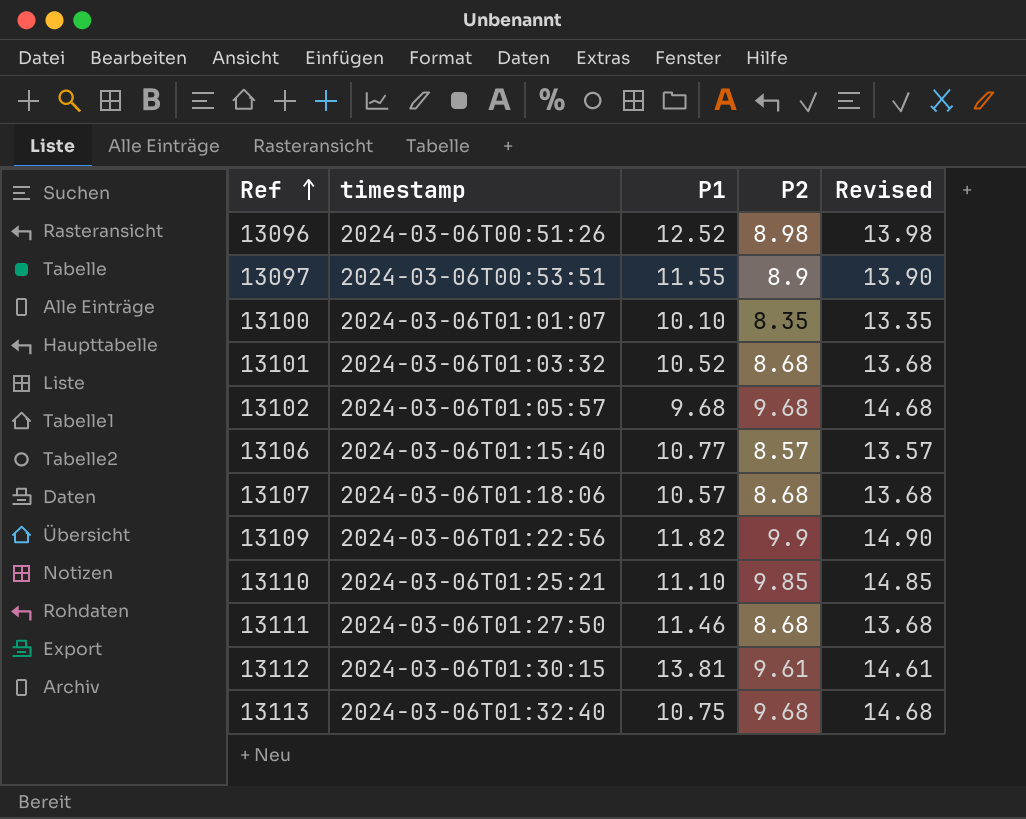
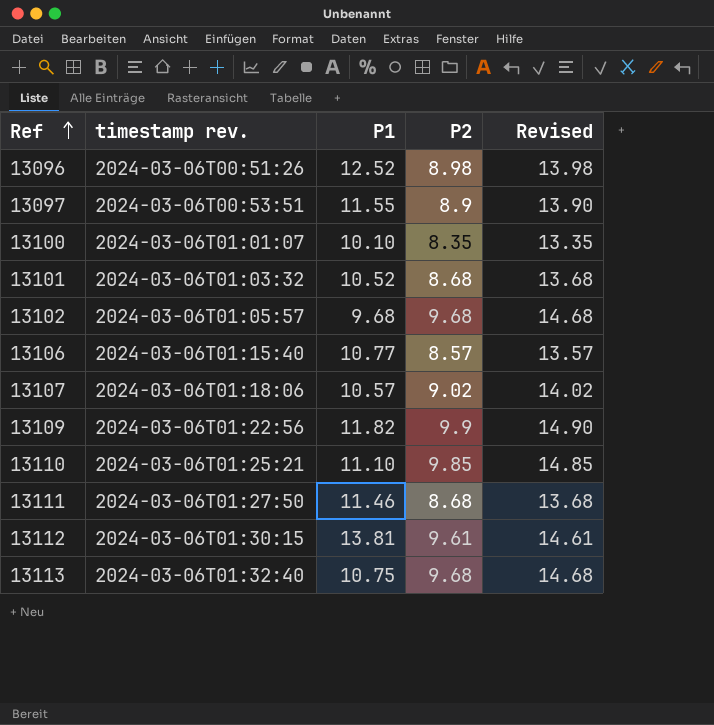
column name: timestamp -> timestamp rev.
13107 | P2: 8.68 -> 9.02
13107 | Revised: 13.68 -> 14.02

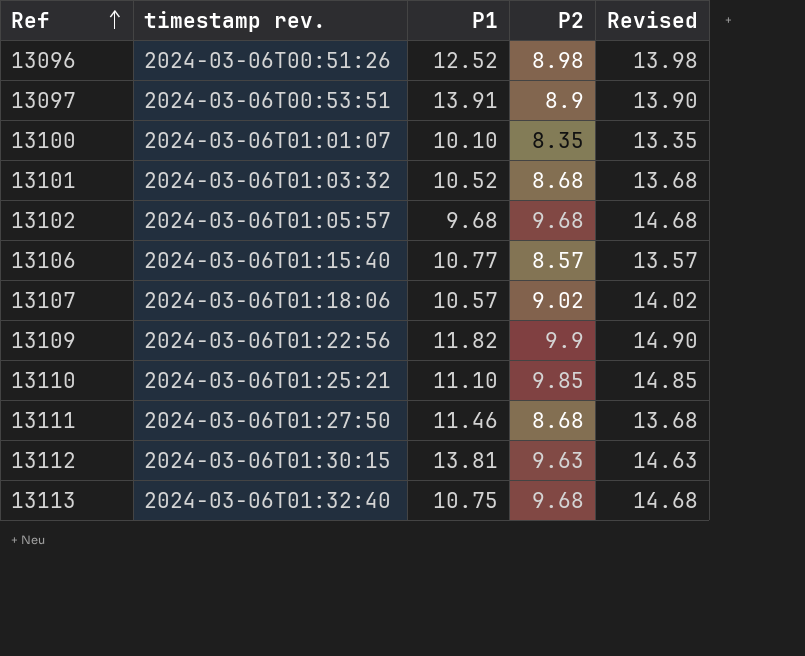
13097 | P1: 11.55 -> 13.91
13112 | P2: 9.61 -> 9.63
13112 | Revised: 14.61 -> 14.63

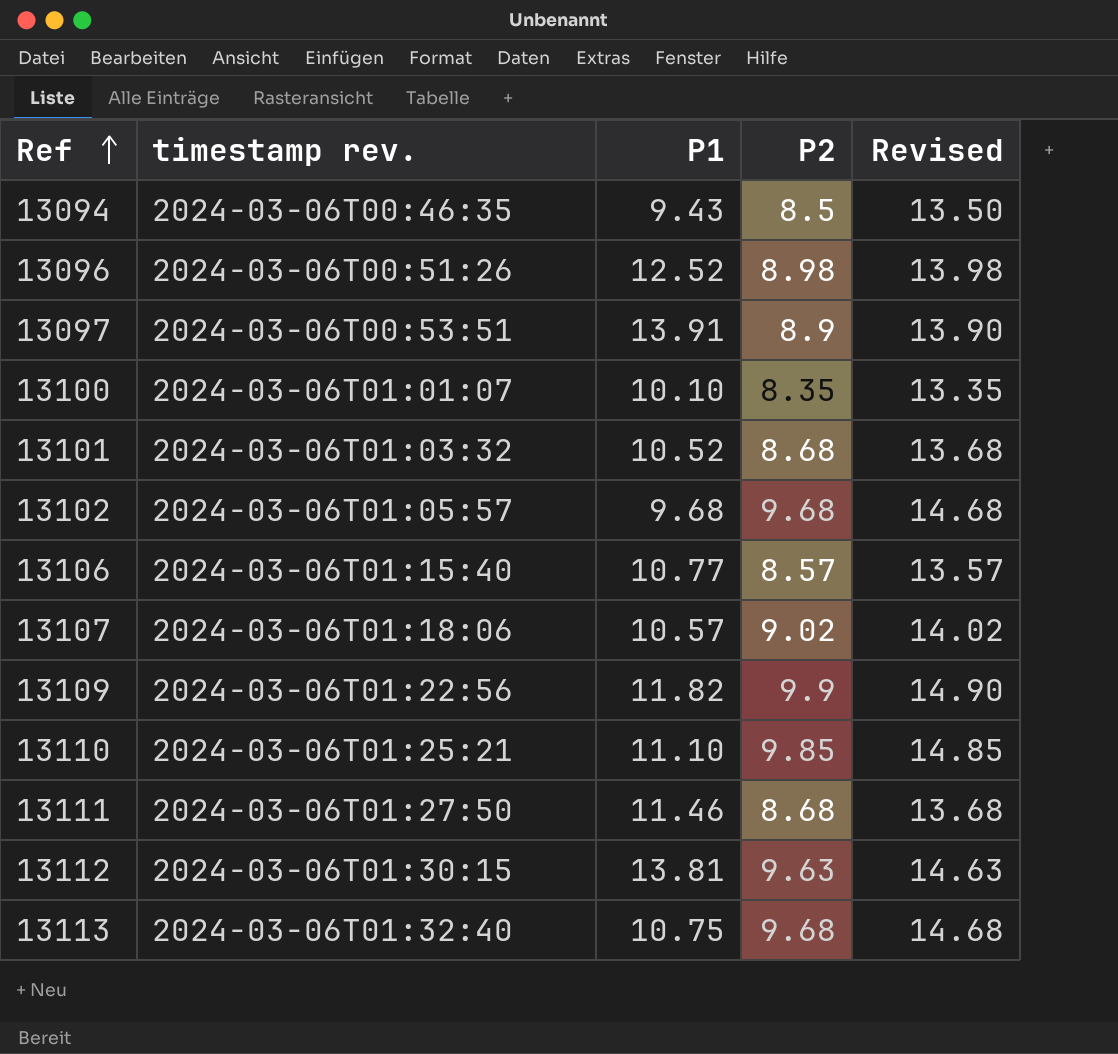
row 13094: none -> 2024-03-06T00:46:35 | 9.43 | 8.5 | 13.50

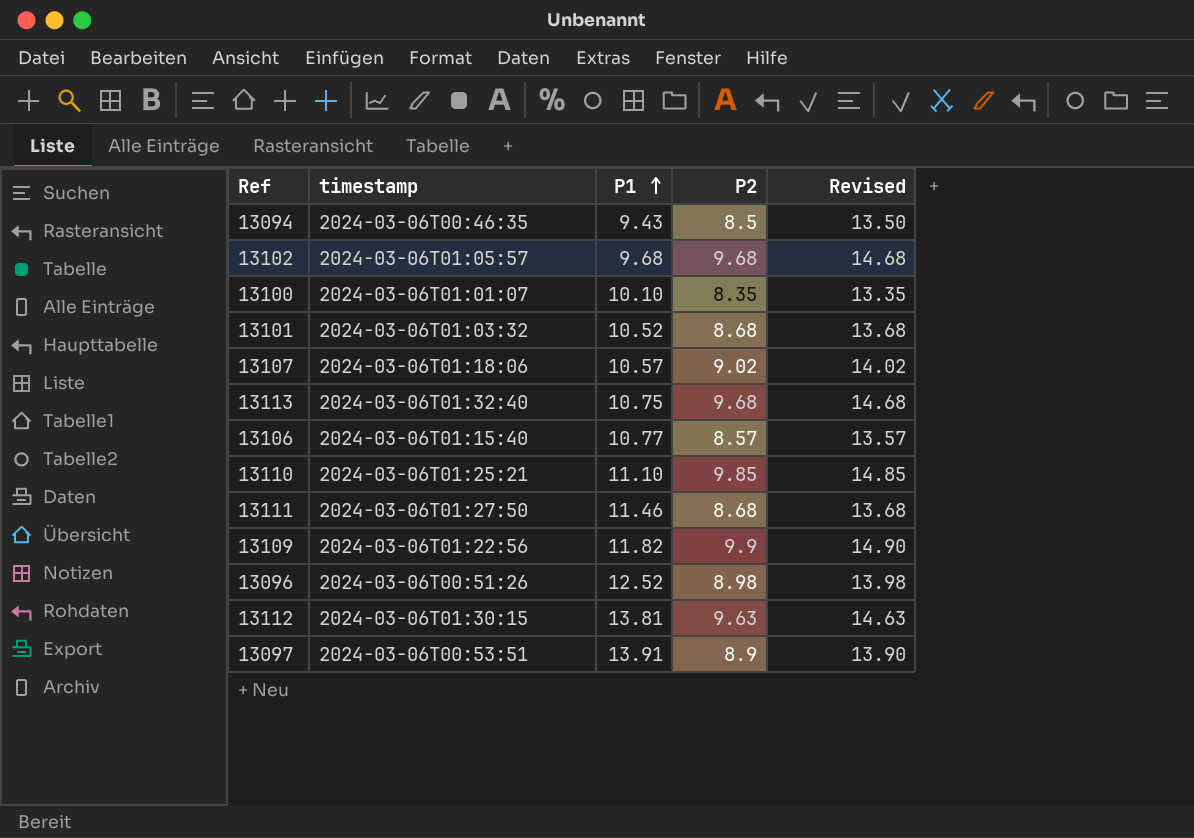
row order: Ref ascending -> P1 ascending
column name: timestamp rev. -> timestamp

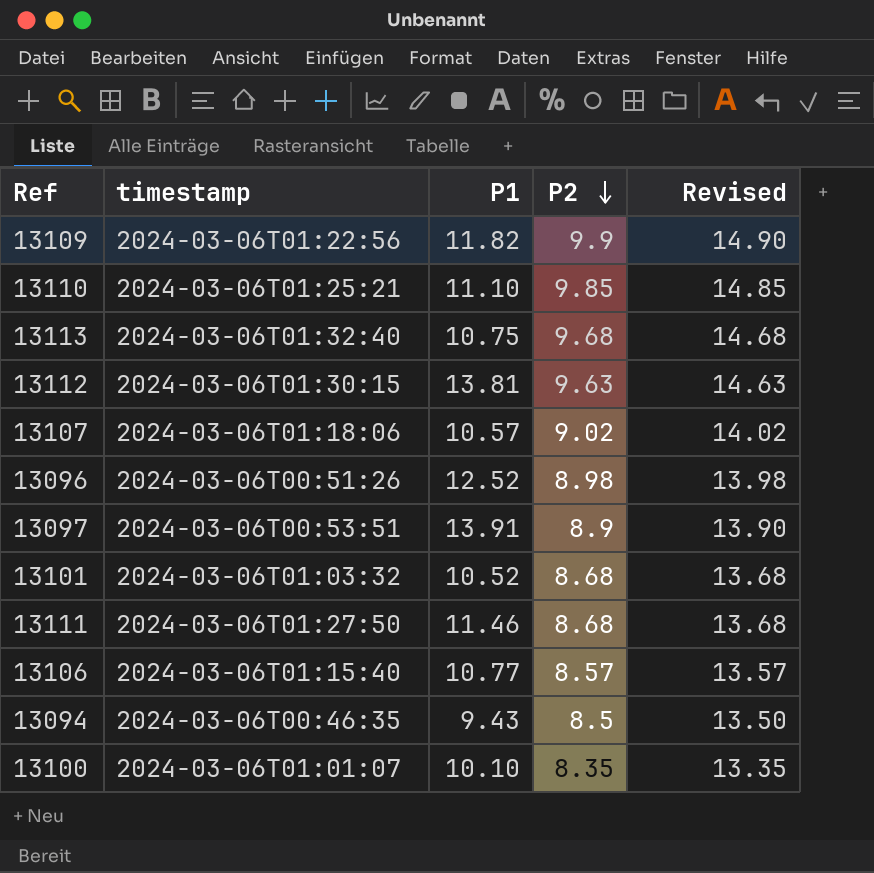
row order: P1 ascending -> P2 descending
row 13102: 2024-03-06T01:05:57 | 9.68 | 9.68 | 14.68 -> none

